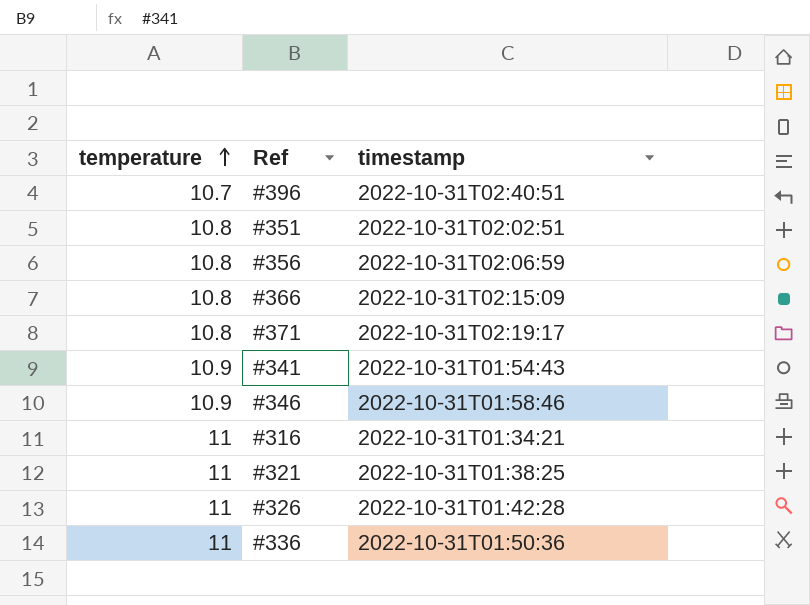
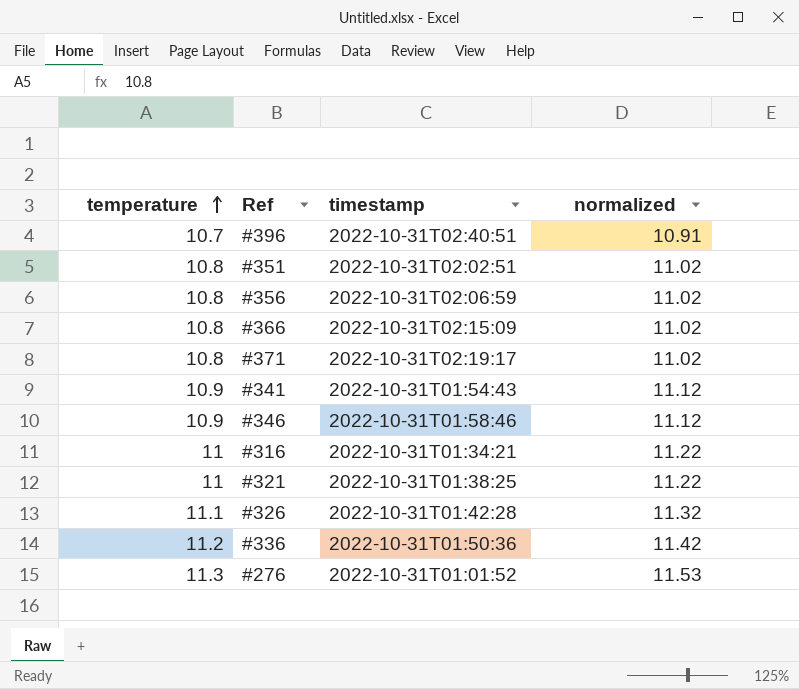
column normalized | formula: none -> [temperature] * 1.02
#326 | temperature: 11 -> 11.1
#336 | temperature: 11 -> 11.2
row #276: none -> 11.3 | 2022-10-31T01:01:52 | 11.53

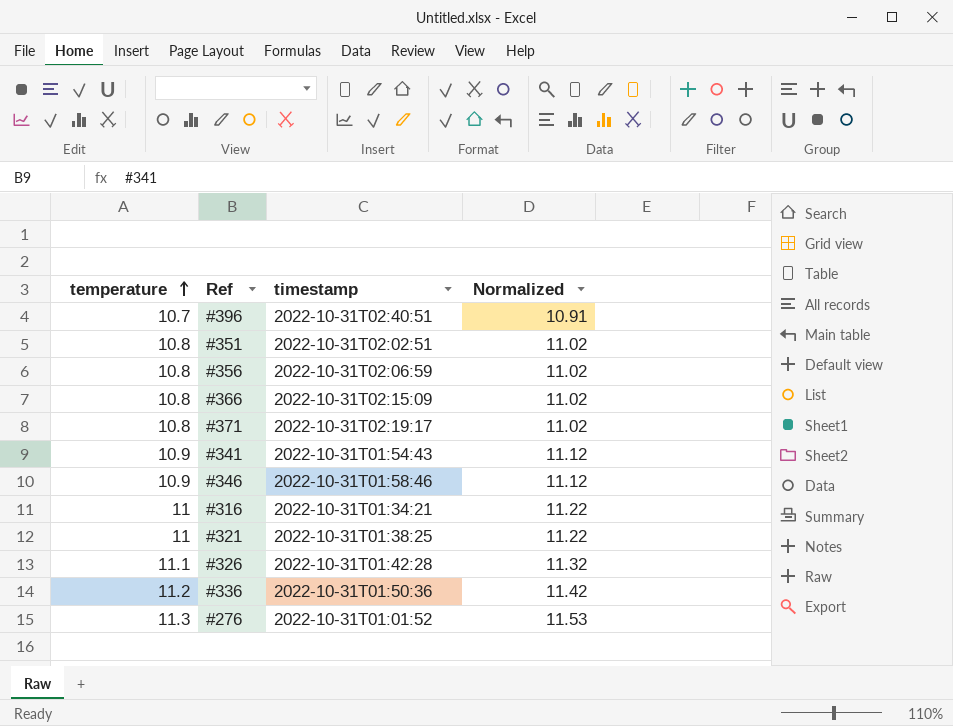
column name: normalized -> Normalized

